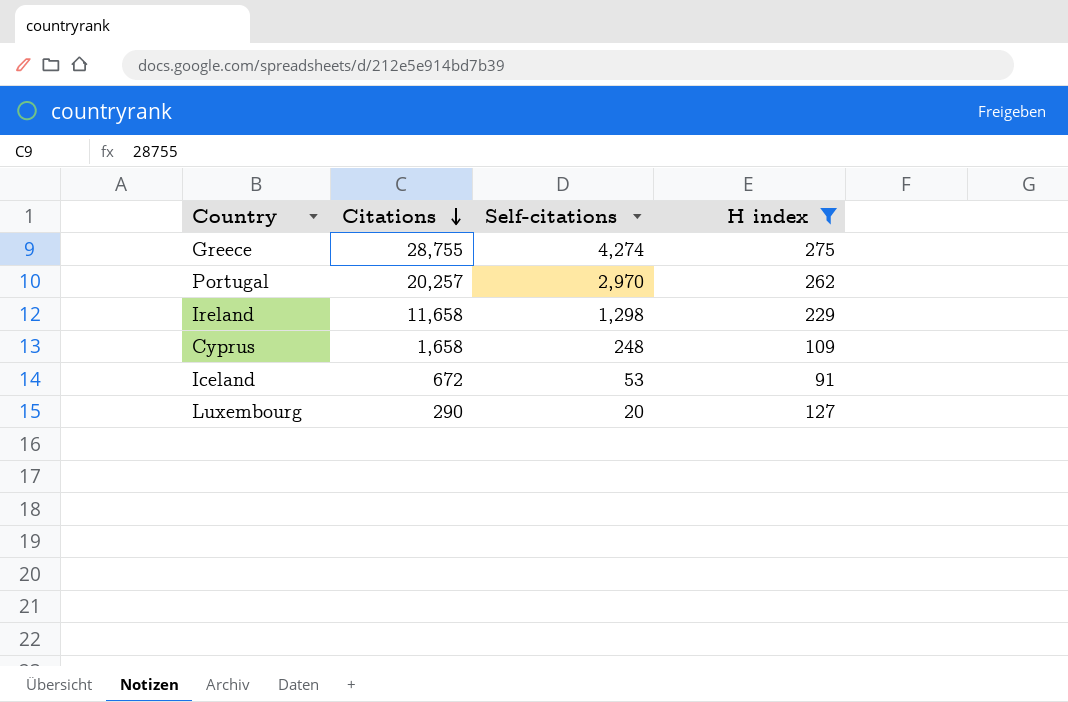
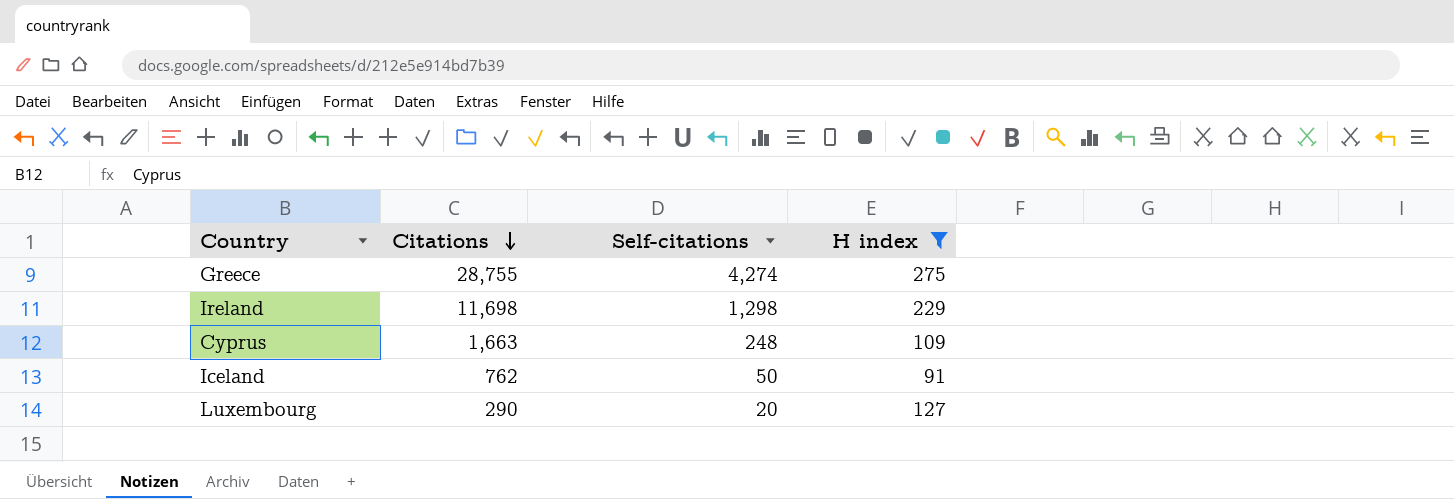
row Portugal: 20,257 | 2,970 | 262 -> none
Ireland | Citations: 11,658 -> 11,698
Cyprus | Citations: 1,658 -> 1,663
Iceland | Citations: 672 -> 762
Iceland | Self-citations: 53 -> 50

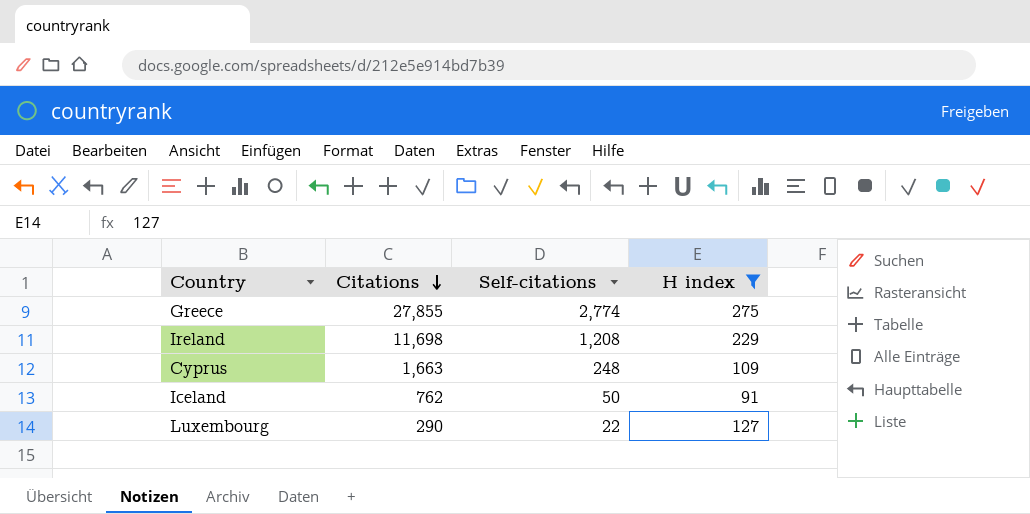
Greece | Citations: 28,755 -> 27,855
Greece | Self-citations: 4,274 -> 2,774
Ireland | Self-citations: 1,298 -> 1,208
Luxembourg | Self-citations: 20 -> 22

